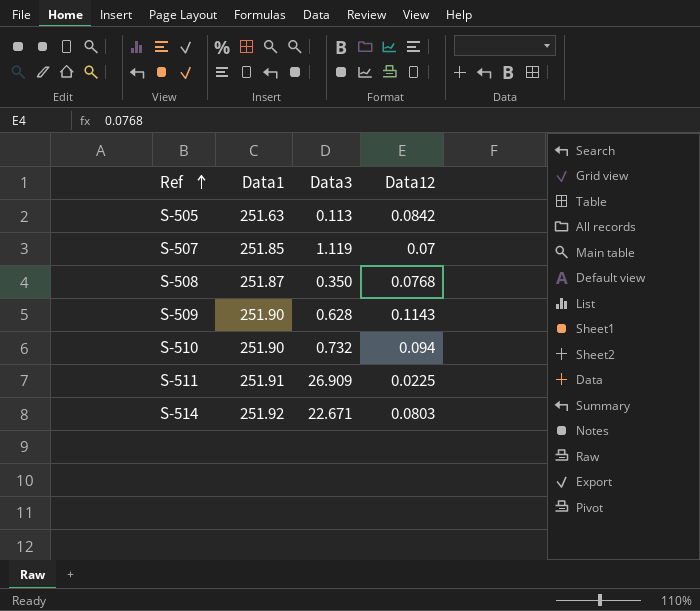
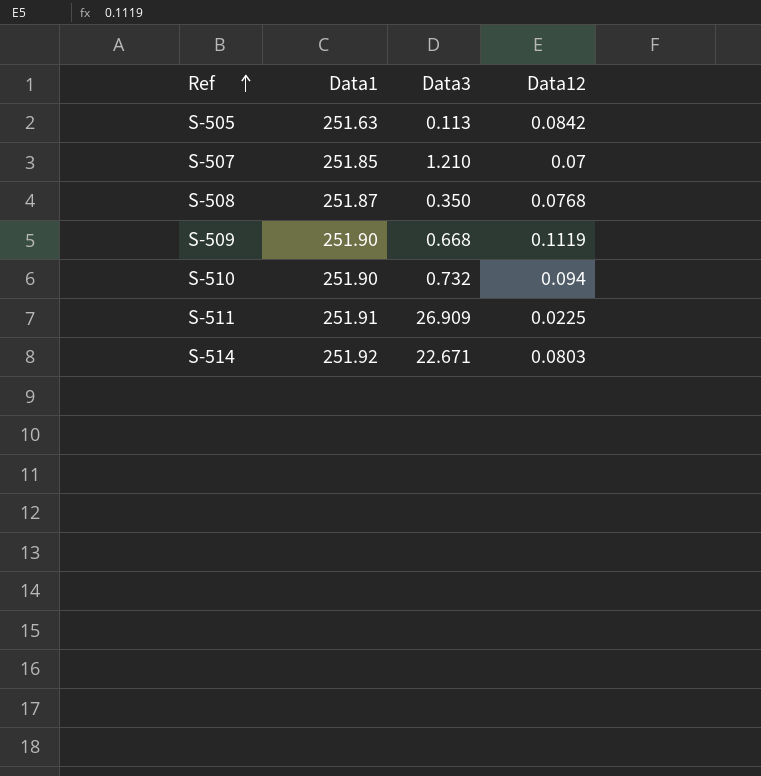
S-507 | Data3: 1.119 -> 1.210
S-509 | Data3: 0.628 -> 0.668
S-509 | Data12: 0.1143 -> 0.1119

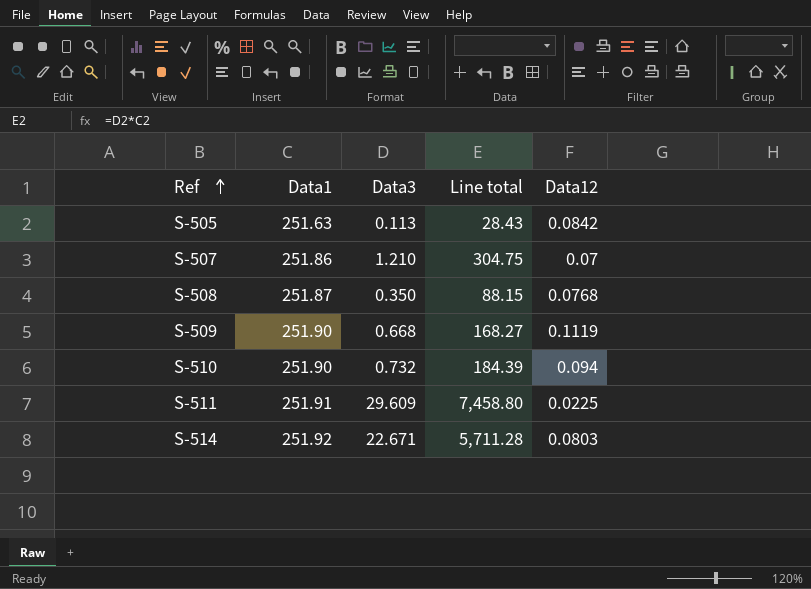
column Line total | formula: none -> [Data1] * [Data3]
S-507 | Data1: 251.85 -> 251.86
S-511 | Data3: 26.909 -> 29.609

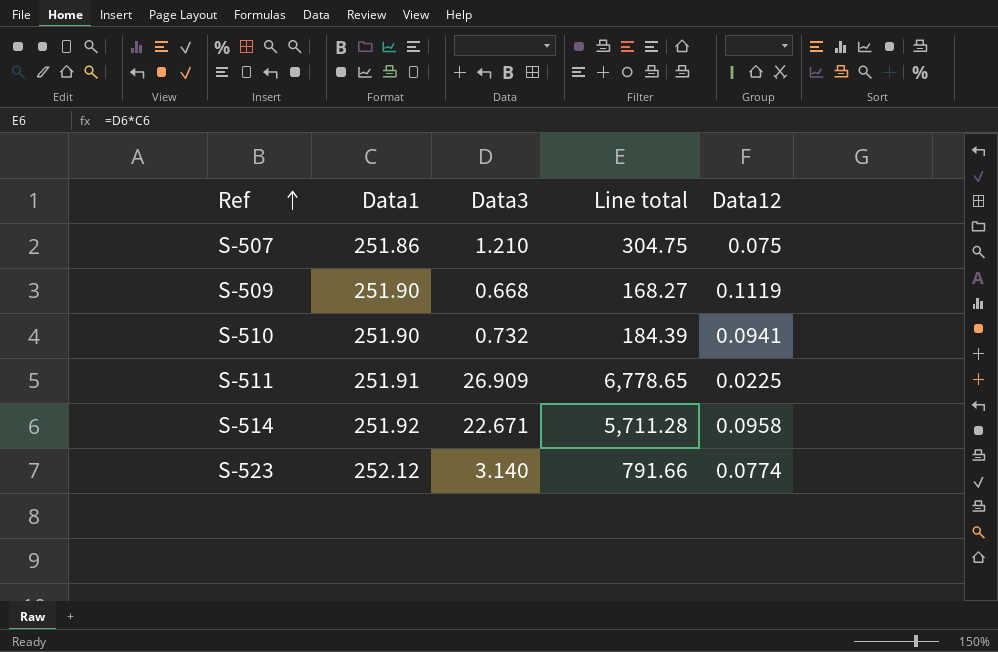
row S-505: 251.63 | 0.113 | 28.43 | 0.0842 -> none
row S-508: 251.87 | 0.350 | 88.15 | 0.0768 -> none
S-507 | Data12: 0.07 -> 0.075
S-510 | Data12: 0.094 -> 0.0941
S-511 | Data3: 29.609 -> 26.909
S-511 | Line total: 7,458.80 -> 6,778.65
S-514 | Data12: 0.0803 -> 0.0958
row S-523: none -> 252.12 | 3.140 | 791.66 | 0.0774

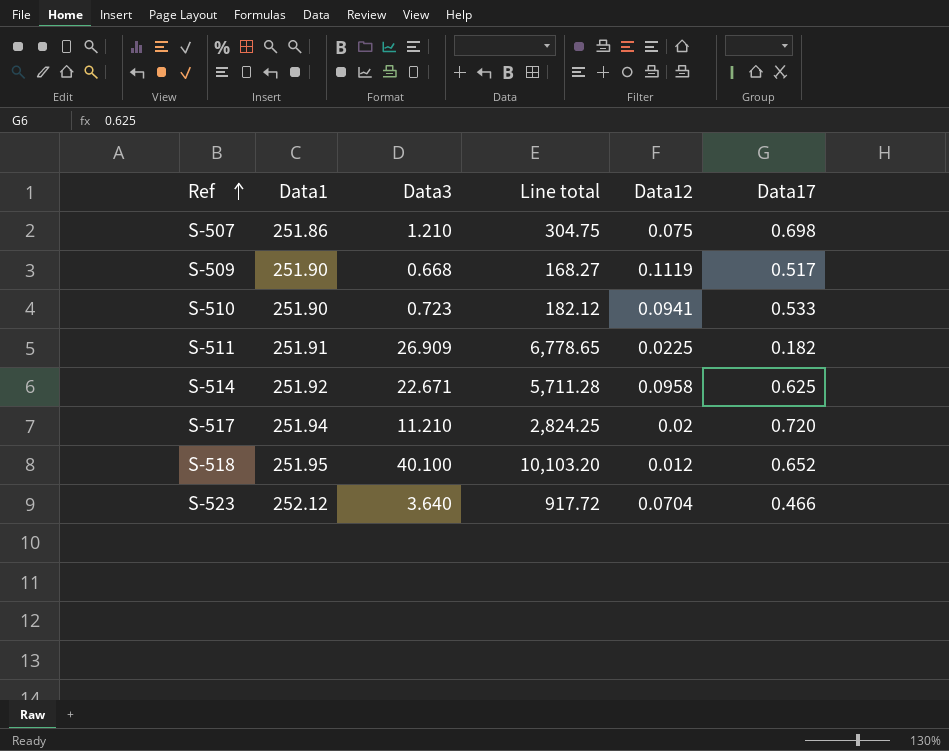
column Data17 | position: none -> 6
S-510 | Data3: 0.732 -> 0.723
S-510 | Line total: 184.39 -> 182.12
row S-517: none -> 251.94 | 11.210 | 2,824.25 | 0.02 | 0.720
row S-518: none -> 251.95 | 40.100 | 10,103.20 | 0.012 | 0.652
S-523 | Data3: 3.140 -> 3.640
S-523 | Line total: 791.66 -> 917.72
S-523 | Data12: 0.0774 -> 0.0704

